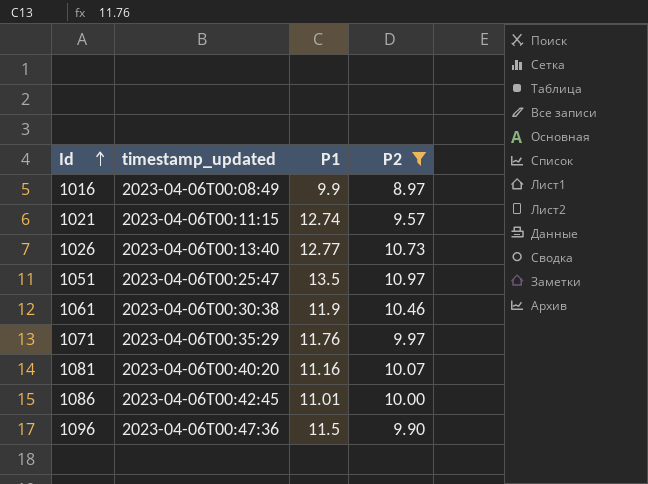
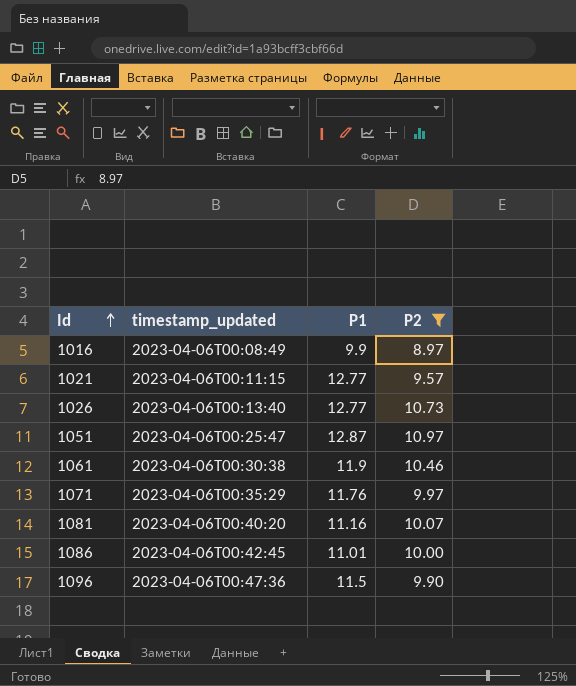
1021 | P1: 12.74 -> 12.77
1051 | P1: 13.5 -> 12.87

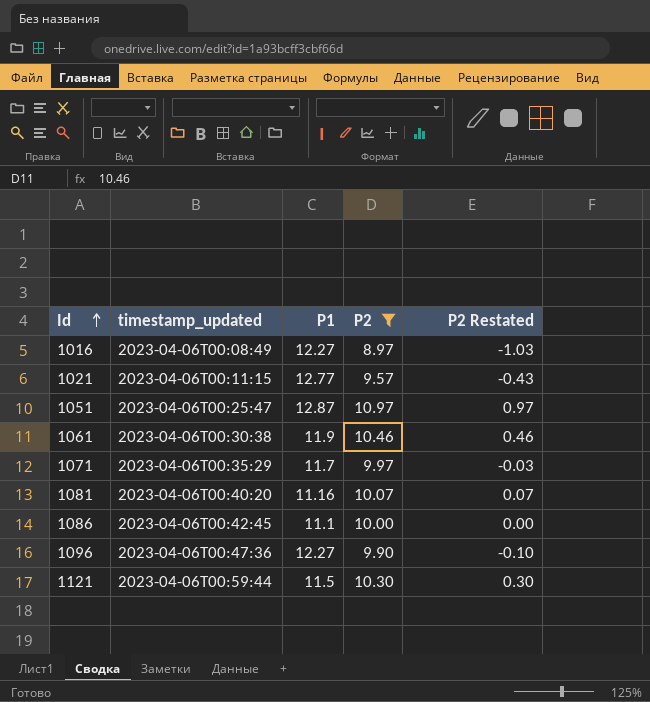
column P2 Restated | formula: none -> [P2] - 10
row 1026: 2023-04-06T00:13:40 | 12.77 | 10.73 -> none
1016 | P1: 9.9 -> 12.27
1071 | P1: 11.76 -> 11.7
1086 | P1: 11.01 -> 11.1
1096 | P1: 11.5 -> 12.27
row 1121: none -> 2023-04-06T00:59:44 | 11.5 | 10.30 | 0.30

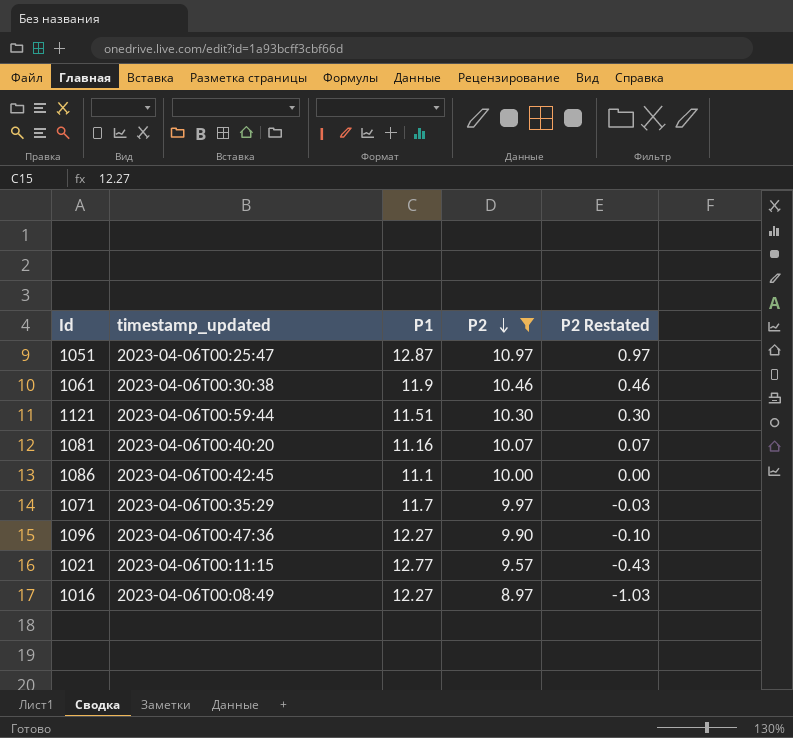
row order: Id ascending -> P2 descending
1121 | P1: 11.5 -> 11.51

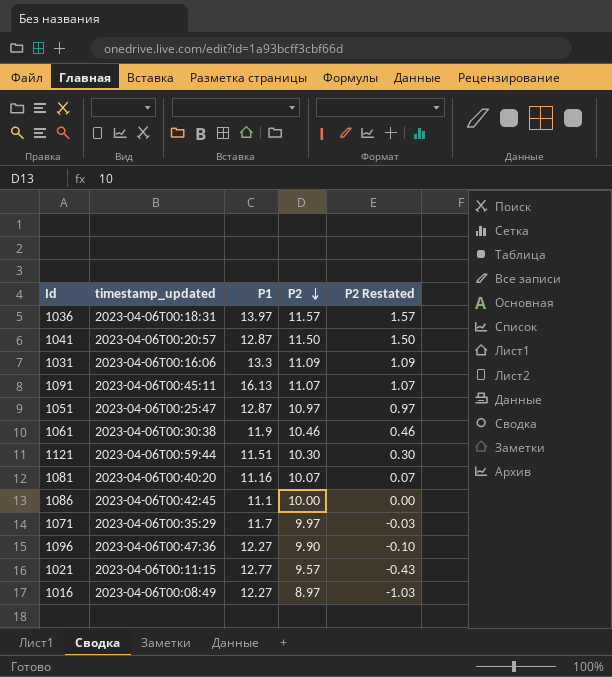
filter: P2 <= 10.97 -> none

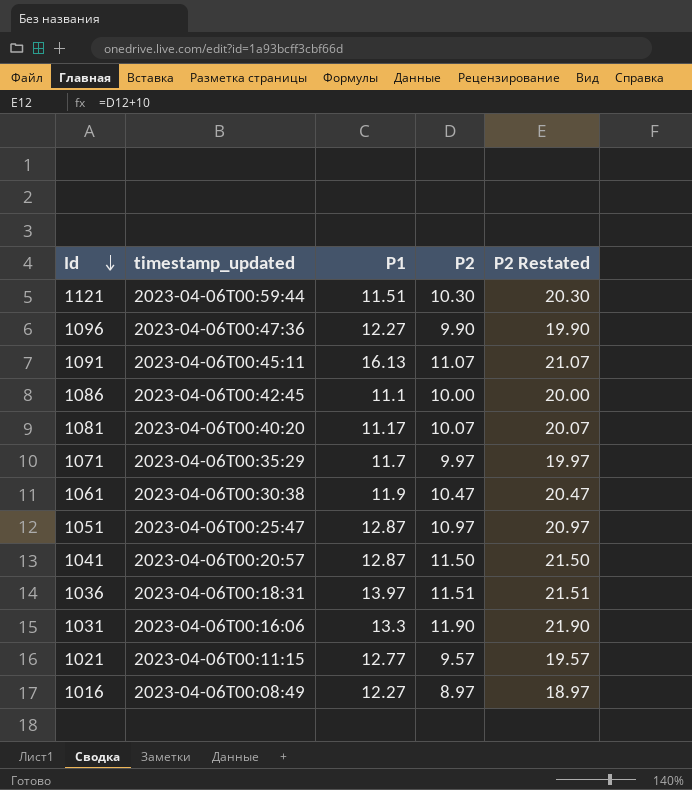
row order: P2 descending -> Id descending
column P2 Restated | formula: [P2] - 10 -> [P2] + 10
1081 | P1: 11.16 -> 11.17
1061 | P2: 10.46 -> 10.47
1036 | P2: 11.57 -> 11.51
1031 | P2: 11.09 -> 11.90

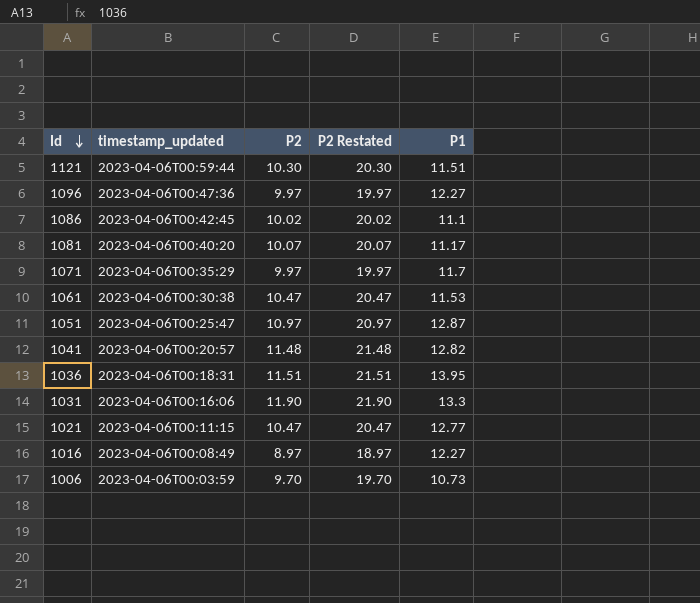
column P1 | position: 3 -> 5
row 1091: 2023-04-06T00:45:11 | 16.13 | 11.07 | 21.07 -> none
1096 | P2: 9.90 -> 9.97
1096 | P2 Restated: 19.90 -> 19.97
1086 | P2: 10.00 -> 10.02
1086 | P2 Restated: 20.00 -> 20.02
1061 | P1: 11.9 -> 11.53
1041 | P2: 11.50 -> 11.48
1041 | P2 Restated: 21.50 -> 21.48
1041 | P1: 12.87 -> 12.82
1036 | P1: 13.97 -> 13.95
1021 | P2: 9.57 -> 10.47
1021 | P2 Restated: 19.57 -> 20.47
row 1006: none -> 2023-04-06T00:03:59 | 9.70 | 19.70 | 10.73

